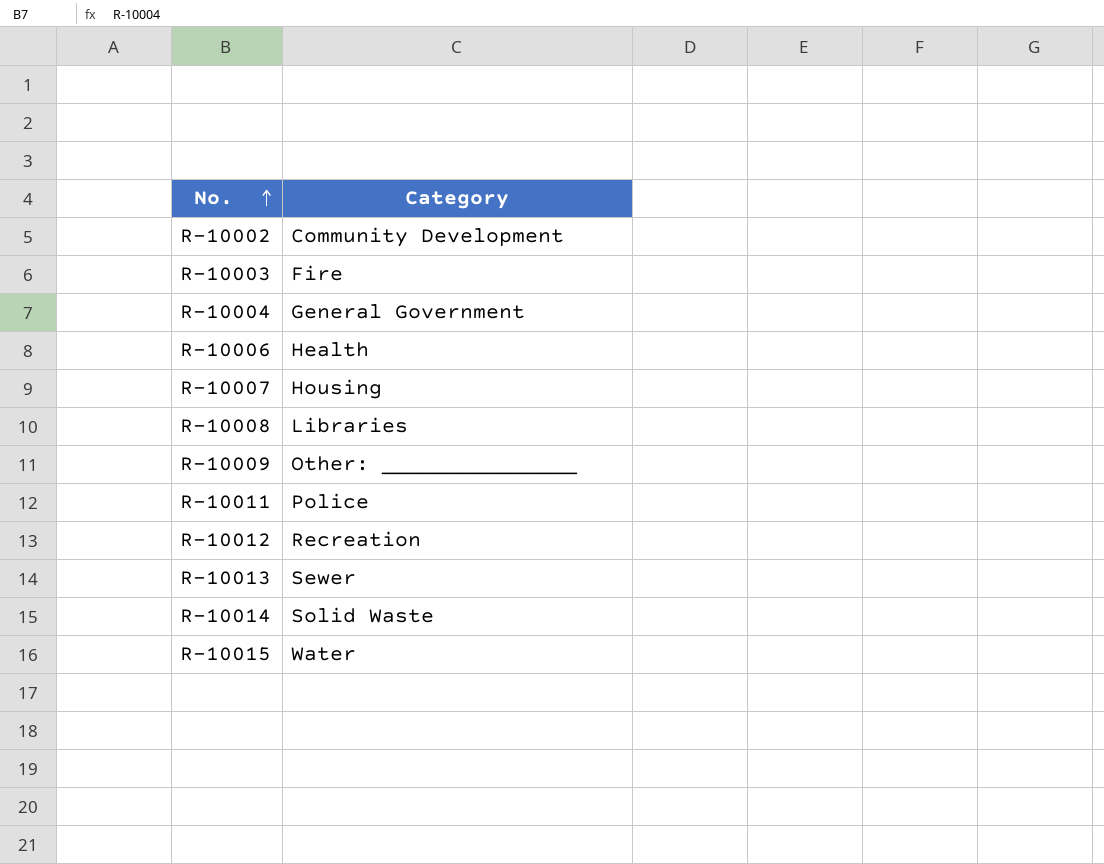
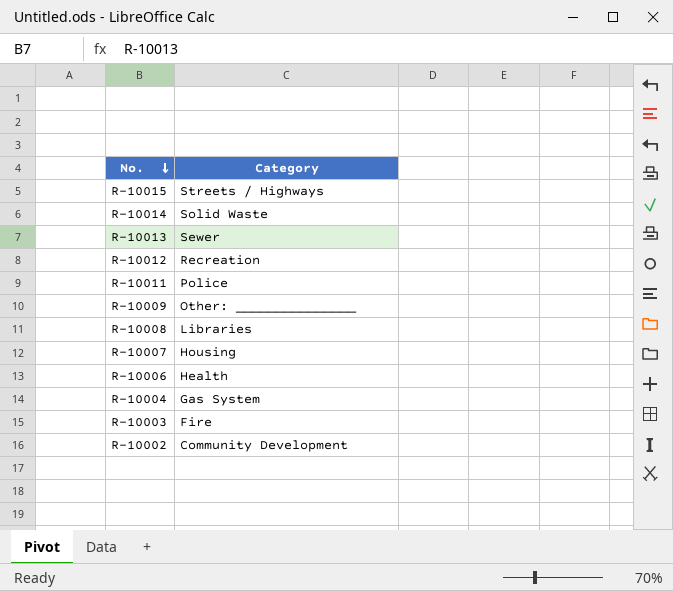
row order: No. ascending -> No. descending
R-10015 | Category: Water -> Streets / Highways
R-10004 | Category: General Government -> Gas System

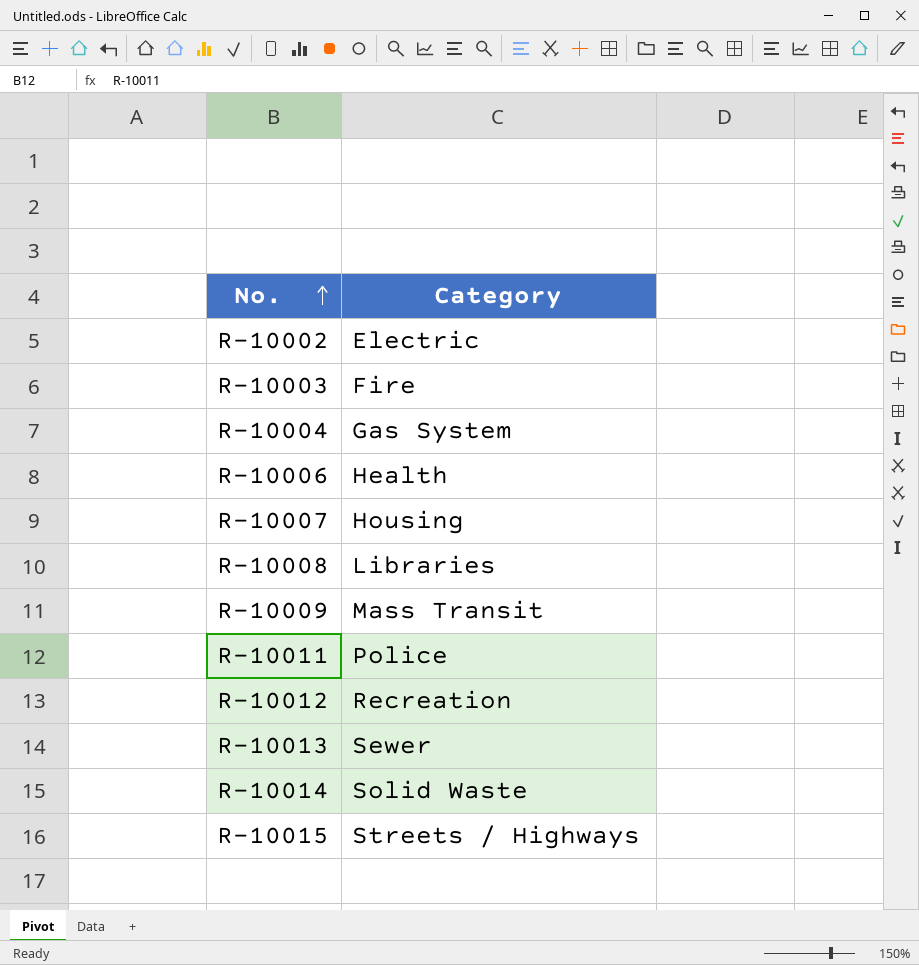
row order: No. descending -> No. ascending
R-10002 | Category: Community Development -> Electric
R-10009 | Category: Other: _______________ -> Mass Transit

